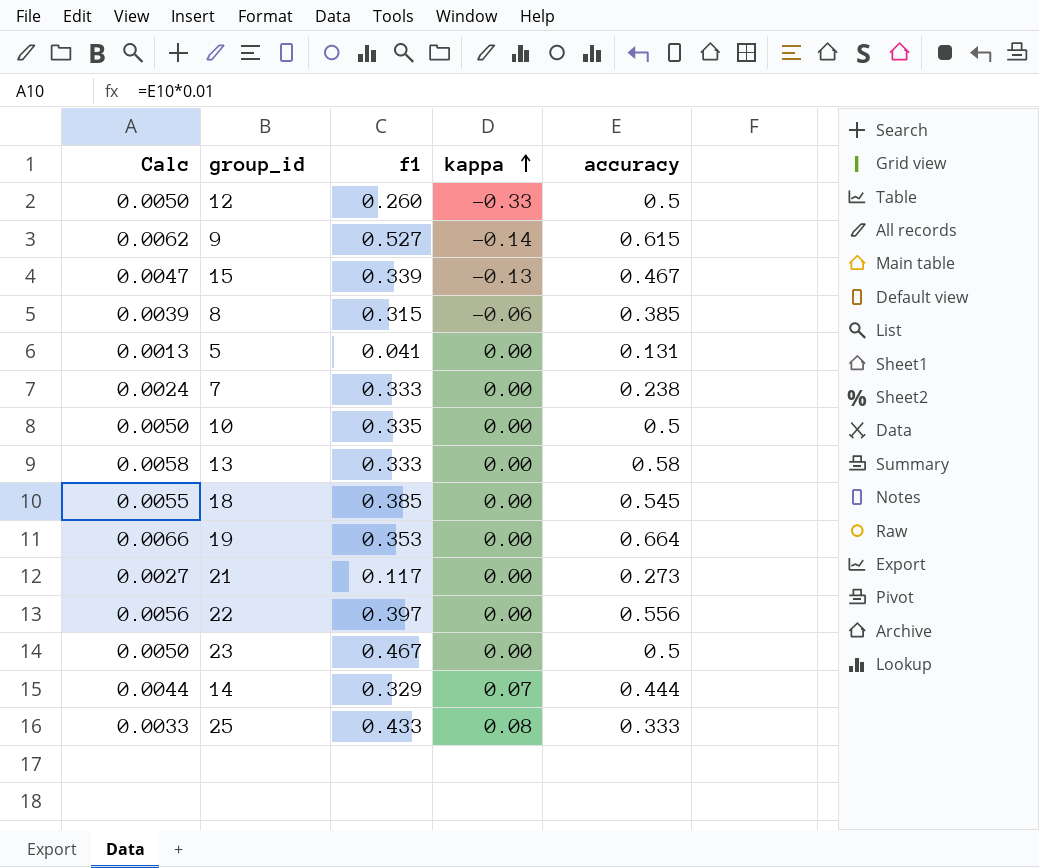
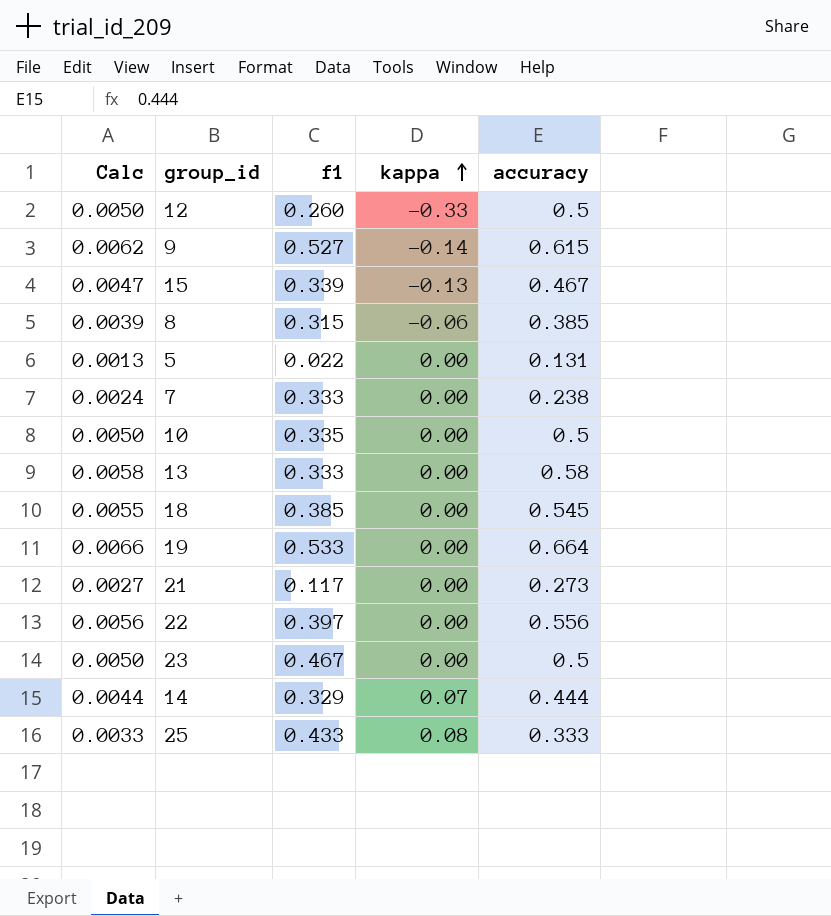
5 | f1: 0.041 -> 0.022
19 | f1: 0.353 -> 0.533

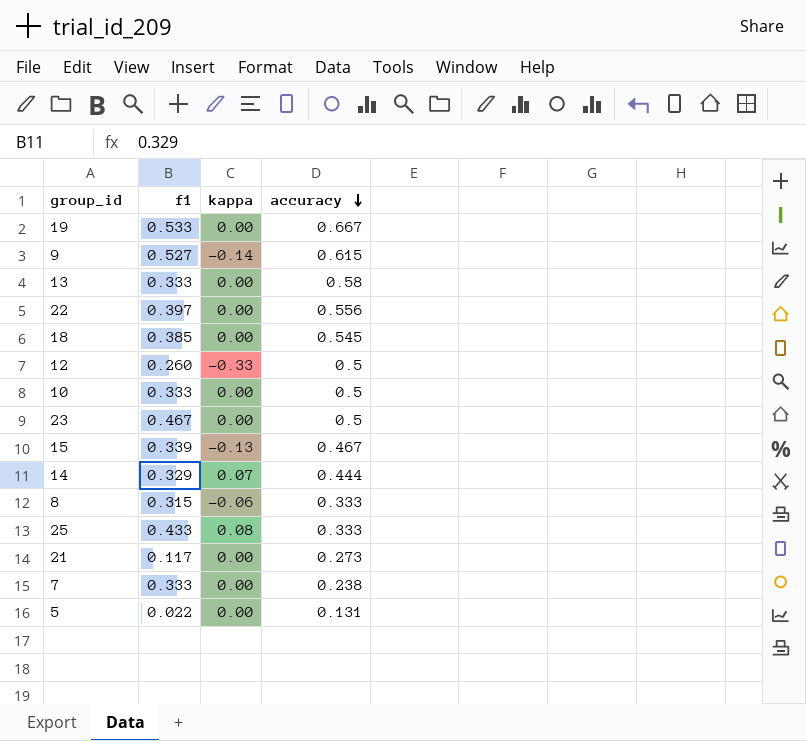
row order: kappa ascending -> accuracy descending
column Calc | formula: [accuracy] * 0.01 -> none
19 | accuracy: 0.664 -> 0.667
10 | f1: 0.335 -> 0.333
8 | accuracy: 0.385 -> 0.333

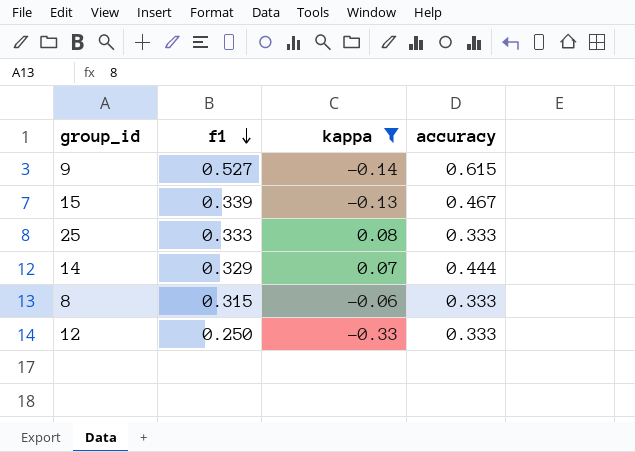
filter: none -> kappa != 0.00
row order: accuracy descending -> f1 descending
25 | f1: 0.433 -> 0.333
12 | f1: 0.260 -> 0.250
12 | accuracy: 0.5 -> 0.333

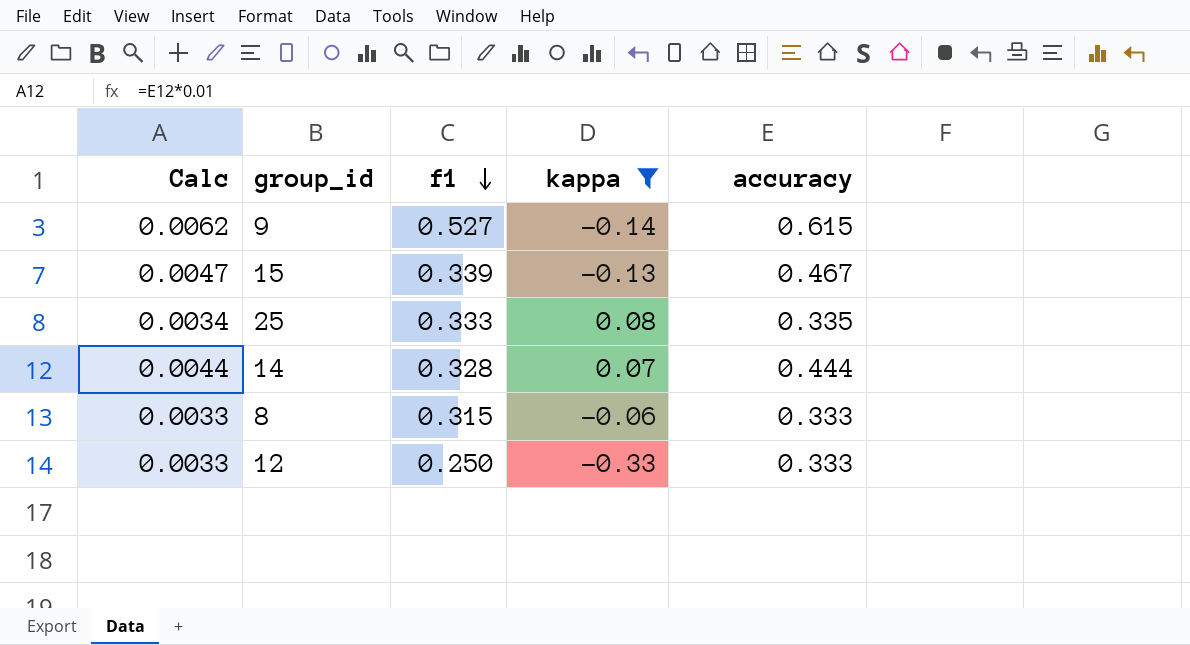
column Calc | formula: none -> [accuracy] * 0.01
25 | accuracy: 0.333 -> 0.335
14 | f1: 0.329 -> 0.328

